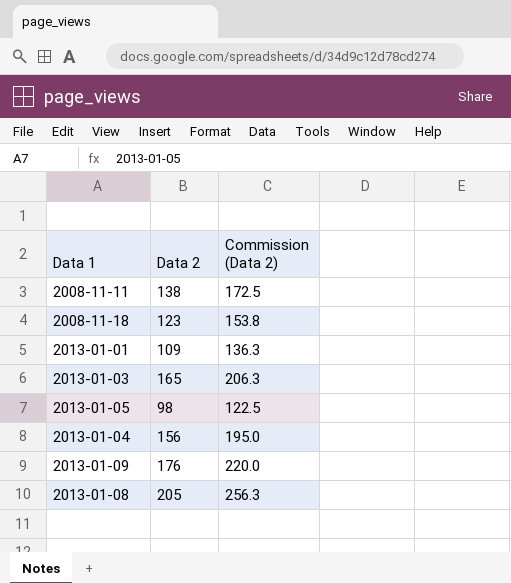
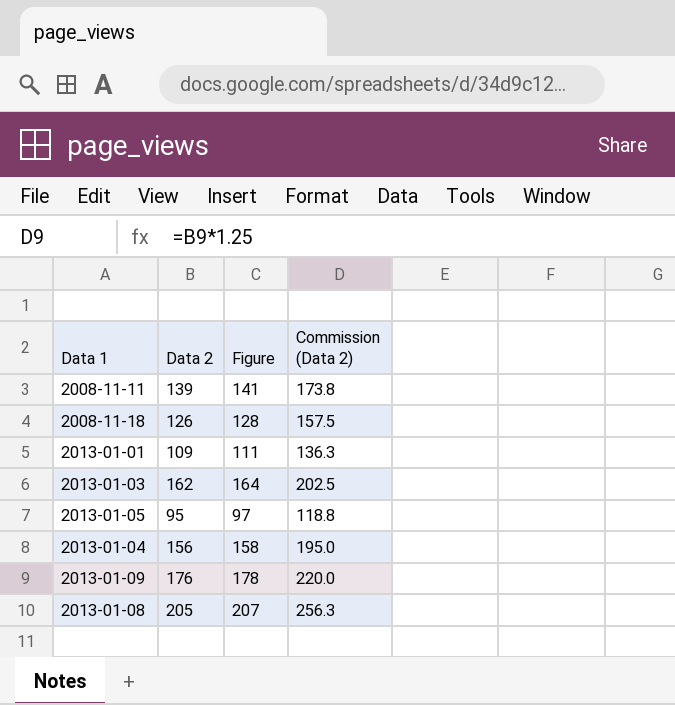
column Figure | formula: none -> [Data 2] + 2
2008-11-11 | Data 2: 138 -> 139
2008-11-11 | Commission (Data 2): 172.5 -> 173.8
2008-11-18 | Data 2: 123 -> 126
2008-11-18 | Commission (Data 2): 153.8 -> 157.5
2013-01-03 | Data 2: 165 -> 162
2013-01-03 | Commission (Data 2): 206.3 -> 202.5
2013-01-05 | Data 2: 98 -> 95
2013-01-05 | Commission (Data 2): 122.5 -> 118.8

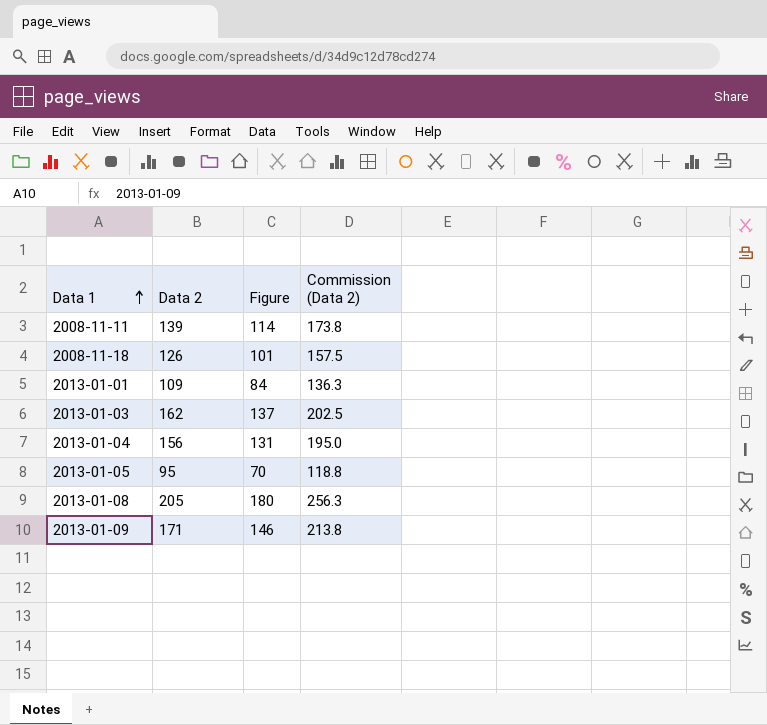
row order: none -> Data 1 ascending
column Figure | formula: [Data 2] + 2 -> [Data 2] - 25
2013-01-09 | Data 2: 176 -> 171
2013-01-09 | Commission (Data 2): 220.0 -> 213.8

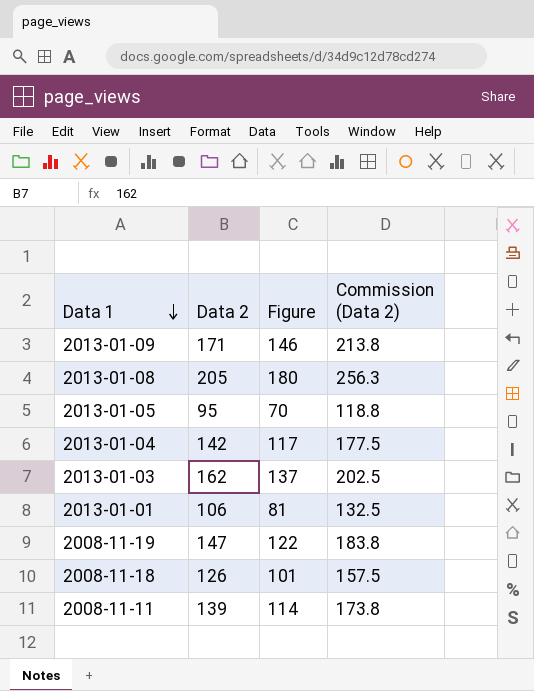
row order: Data 1 ascending -> Data 1 descending
2013-01-04 | Data 2: 156 -> 142
2013-01-04 | Figure: 131 -> 117
2013-01-04 | Commission (Data 2): 195.0 -> 177.5
2013-01-01 | Data 2: 109 -> 106
2013-01-01 | Figure: 84 -> 81
2013-01-01 | Commission (Data 2): 136.3 -> 132.5
row 2008-11-19: none -> 147 | 122 | 183.8

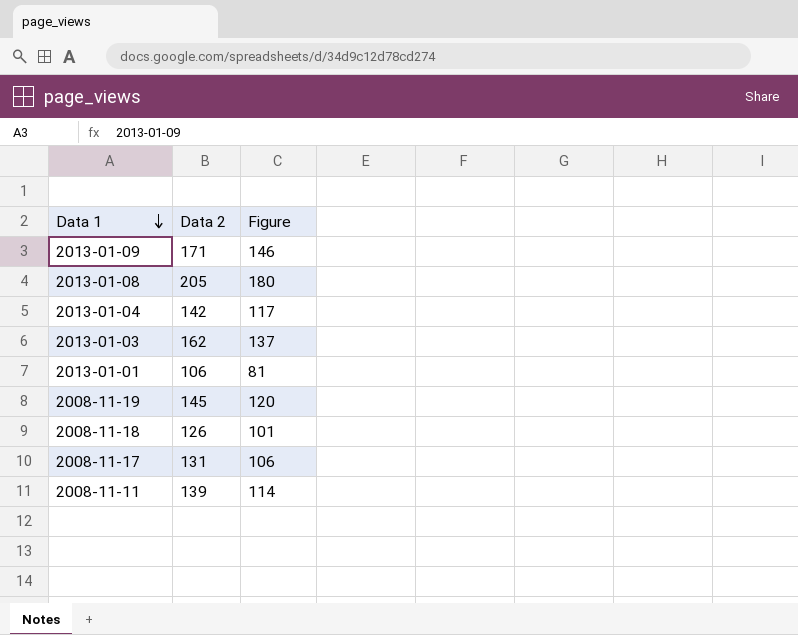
column Commission (Data 2) | formula: [Data 2] * 1.25 -> none
row 2013-01-05: 95 | 70 | 118.8 -> none
2008-11-19 | Data 2: 147 -> 145
2008-11-19 | Figure: 122 -> 120
row 2008-11-17: none -> 131 | 106

